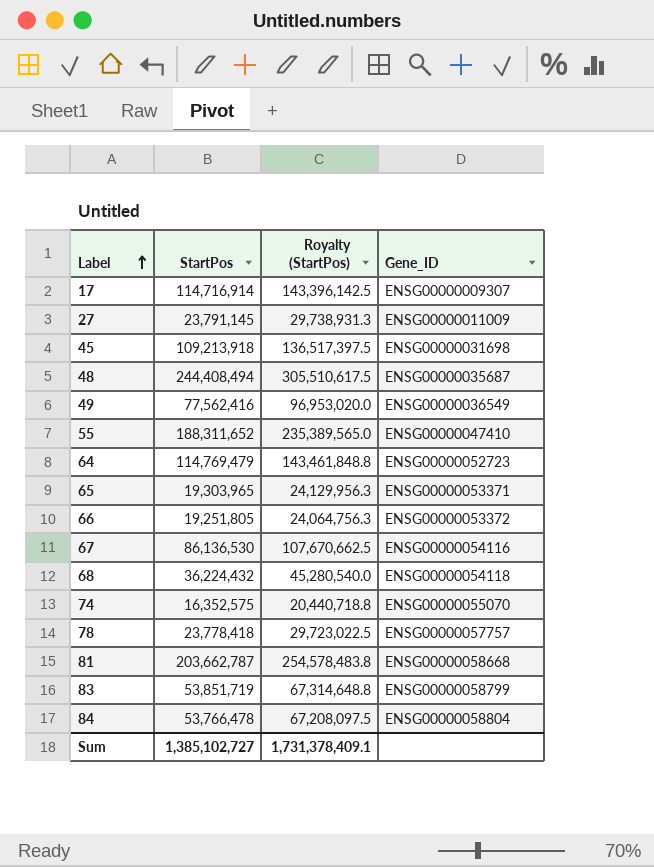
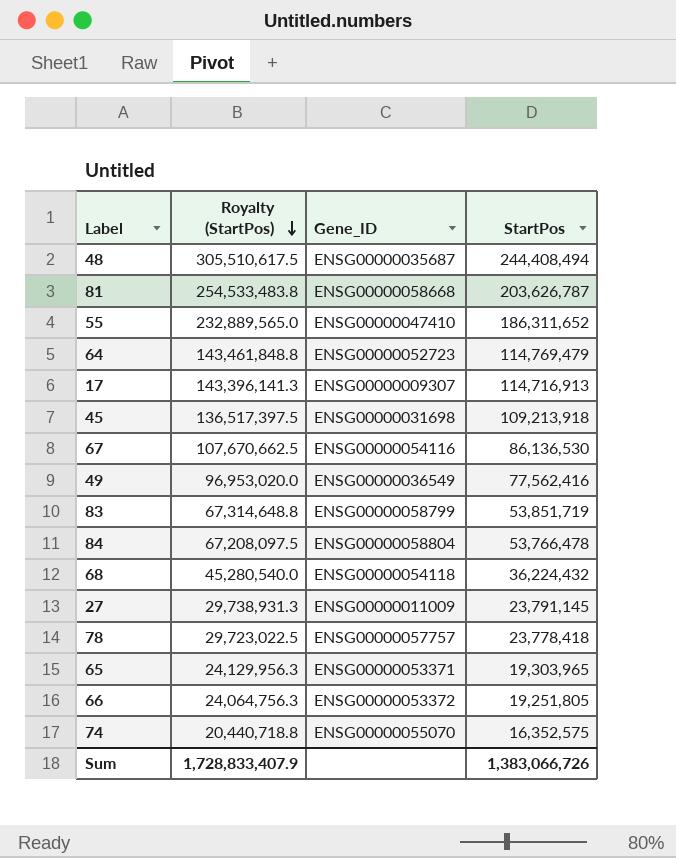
row order: Label ascending -> Royalty (StartPos) descending
column StartPos | position: 2 -> 4
81 | Royalty (StartPos): 254,578,483.8 -> 254,533,483.8
81 | StartPos: 203,662,787 -> 203,626,787
55 | Royalty (StartPos): 235,389,565.0 -> 232,889,565.0
55 | StartPos: 188,311,652 -> 186,311,652
17 | Royalty (StartPos): 143,396,142.5 -> 143,396,141.3
17 | StartPos: 114,716,914 -> 114,716,913
Sum | Royalty (StartPos): 1,731,378,409.1 -> 1,728,833,407.9
Sum | StartPos: 1,385,102,727 -> 1,383,066,726

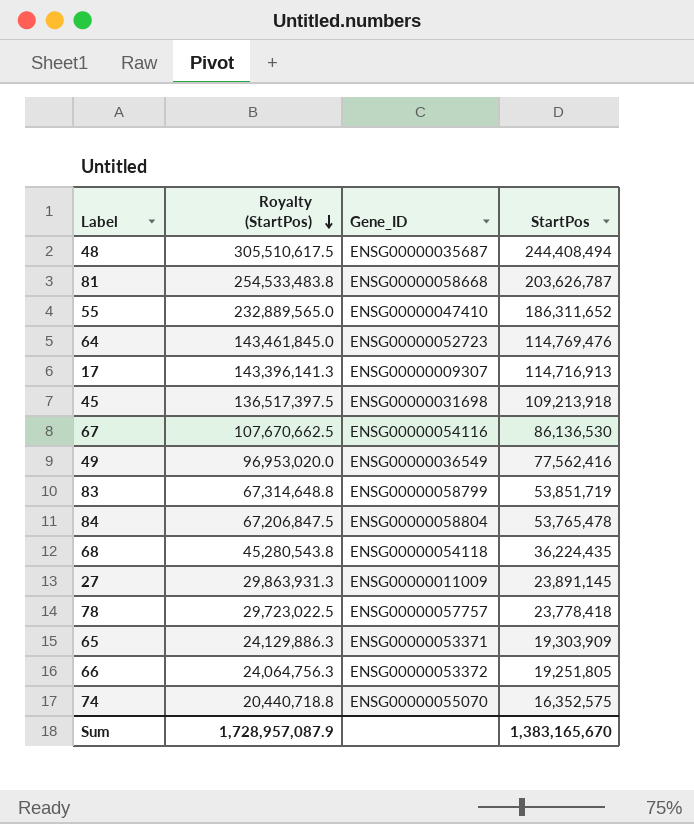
64 | Royalty (StartPos): 143,461,848.8 -> 143,461,845.0
64 | StartPos: 114,769,479 -> 114,769,476
84 | Royalty (StartPos): 67,208,097.5 -> 67,206,847.5
84 | StartPos: 53,766,478 -> 53,765,478
68 | Royalty (StartPos): 45,280,540.0 -> 45,280,543.8
68 | StartPos: 36,224,432 -> 36,224,435
27 | Royalty (StartPos): 29,738,931.3 -> 29,863,931.3
27 | StartPos: 23,791,145 -> 23,891,145
65 | Royalty (StartPos): 24,129,956.3 -> 24,129,886.3
65 | StartPos: 19,303,965 -> 19,303,909
Sum | Royalty (StartPos): 1,728,833,407.9 -> 1,728,957,087.9
Sum | StartPos: 1,383,066,726 -> 1,383,165,670

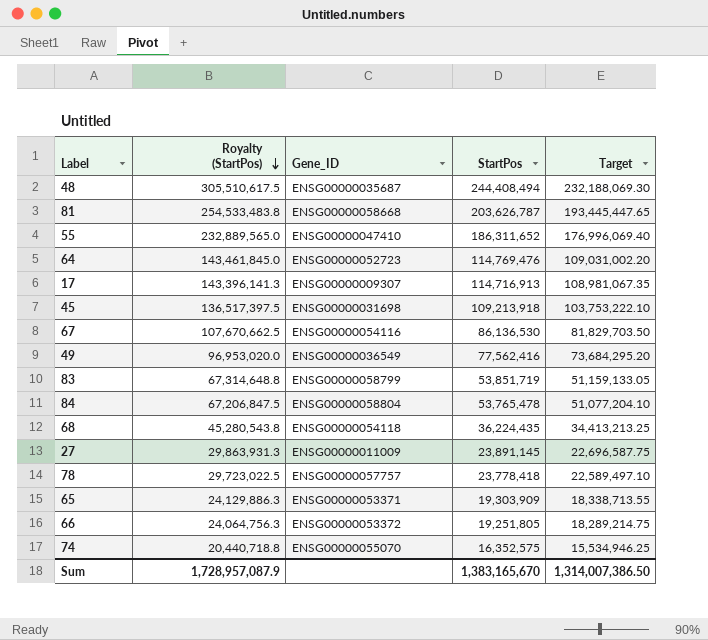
column Target | formula: none -> [StartPos] * 0.95

